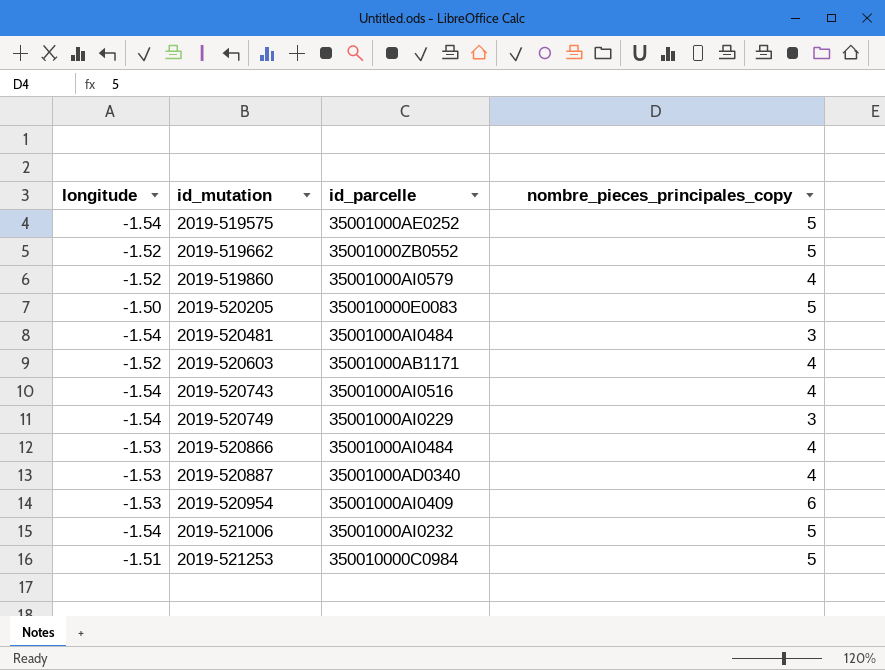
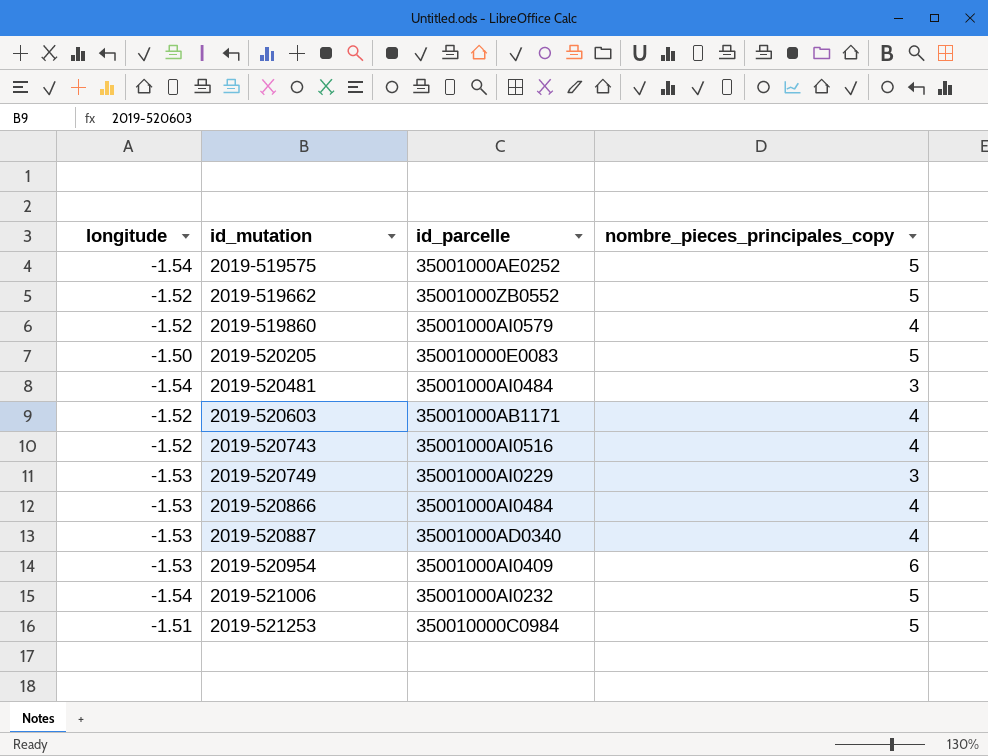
2019-520743 | longitude: -1.54 -> -1.52
2019-520749 | longitude: -1.54 -> -1.53

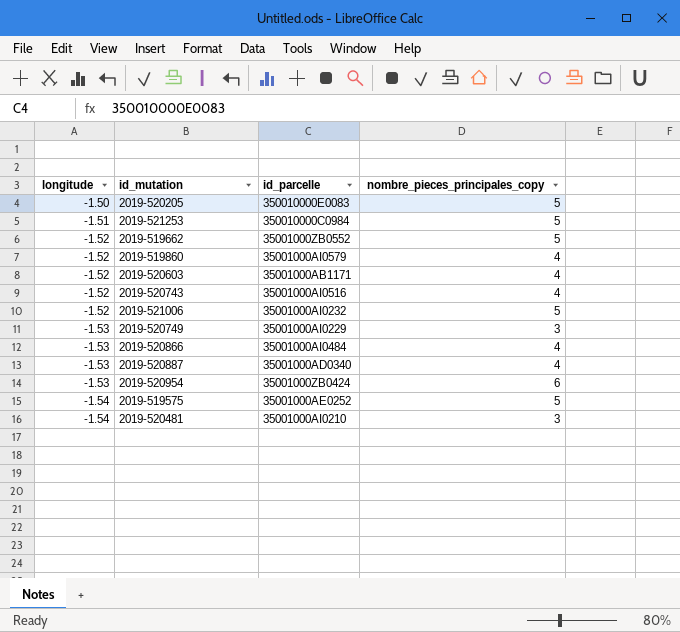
row order: id_mutation ascending -> longitude descending
2019-521006 | longitude: -1.54 -> -1.52
2019-520954 | id_parcelle: 35001000AI0409 -> 35001000ZB0424
2019-520481 | id_parcelle: 35001000AI0484 -> 35001000AI0210

